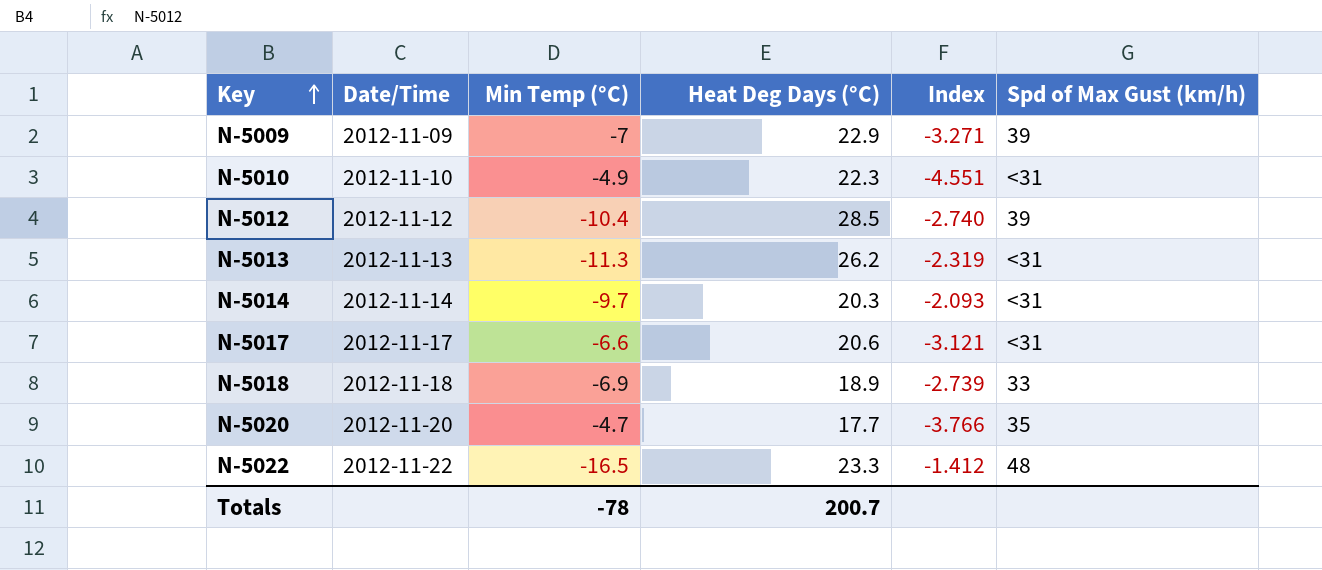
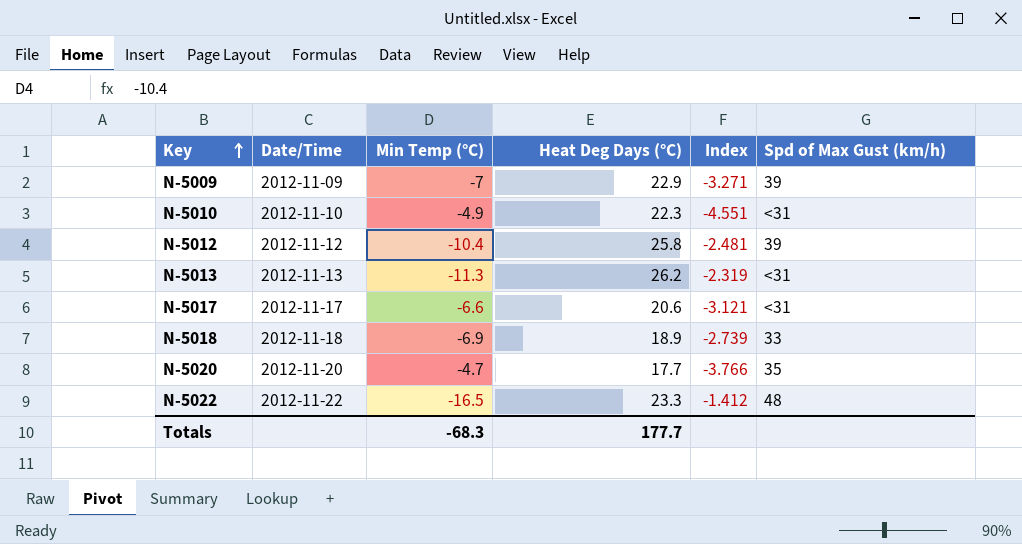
row N-5014: 2012-11-14 | -9.7 | 20.3 | -2.093 | <31 -> none
N-5012 | Heat Deg Days (°C): 28.5 -> 25.8
N-5012 | Index: -2.740 -> -2.481
Totals | Min Temp (°C): -78 -> -68.3
Totals | Heat Deg Days (°C): 200.7 -> 177.7

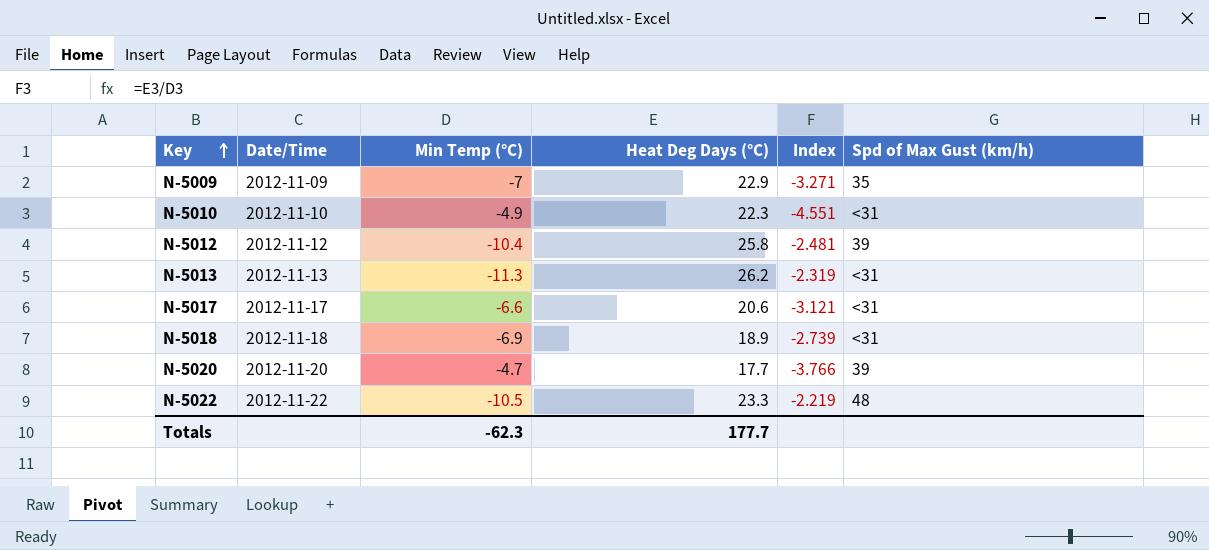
N-5009 | Spd of Max Gust (km/h): 39 -> 35
N-5018 | Spd of Max Gust (km/h): 33 -> <31
N-5020 | Spd of Max Gust (km/h): 35 -> 39
N-5022 | Min Temp (°C): -16.5 -> -10.5
N-5022 | Index: -1.412 -> -2.219
Totals | Min Temp (°C): -68.3 -> -62.3

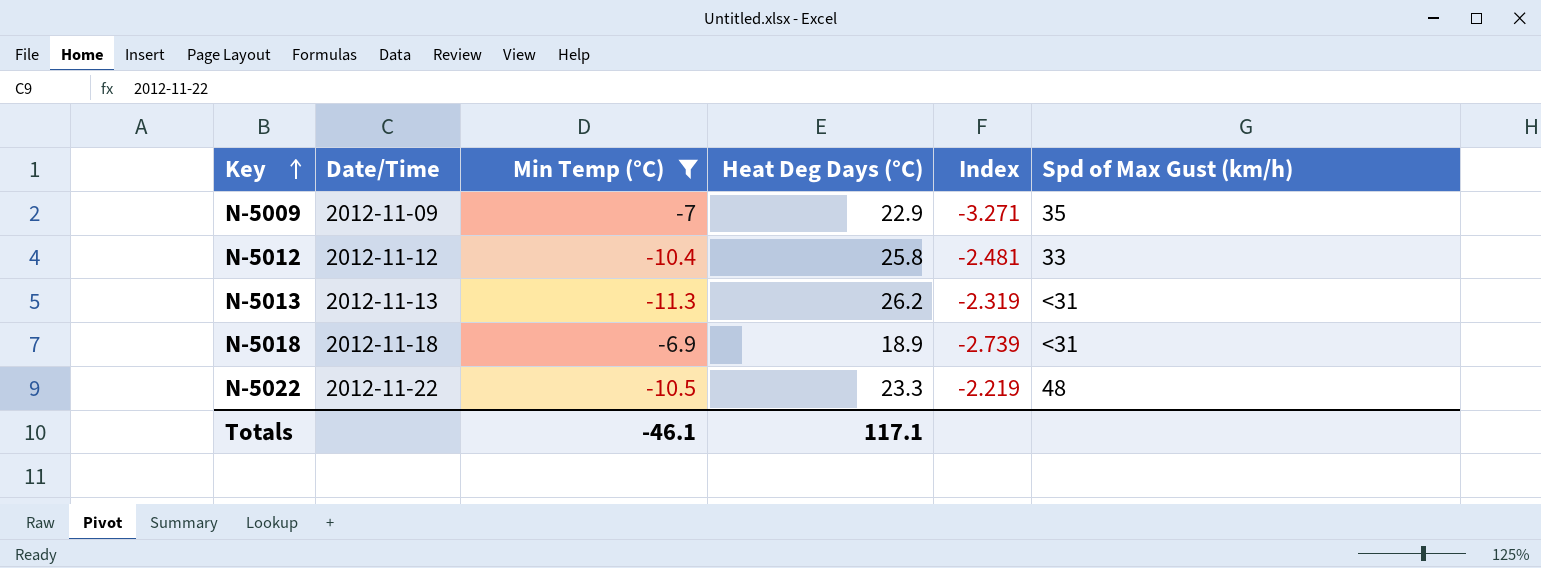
filter: none -> Min Temp (°C) <= -6.9
N-5012 | Spd of Max Gust (km/h): 39 -> 33
Totals | Min Temp (°C): -62.3 -> -46.1
Totals | Heat Deg Days (°C): 177.7 -> 117.1

